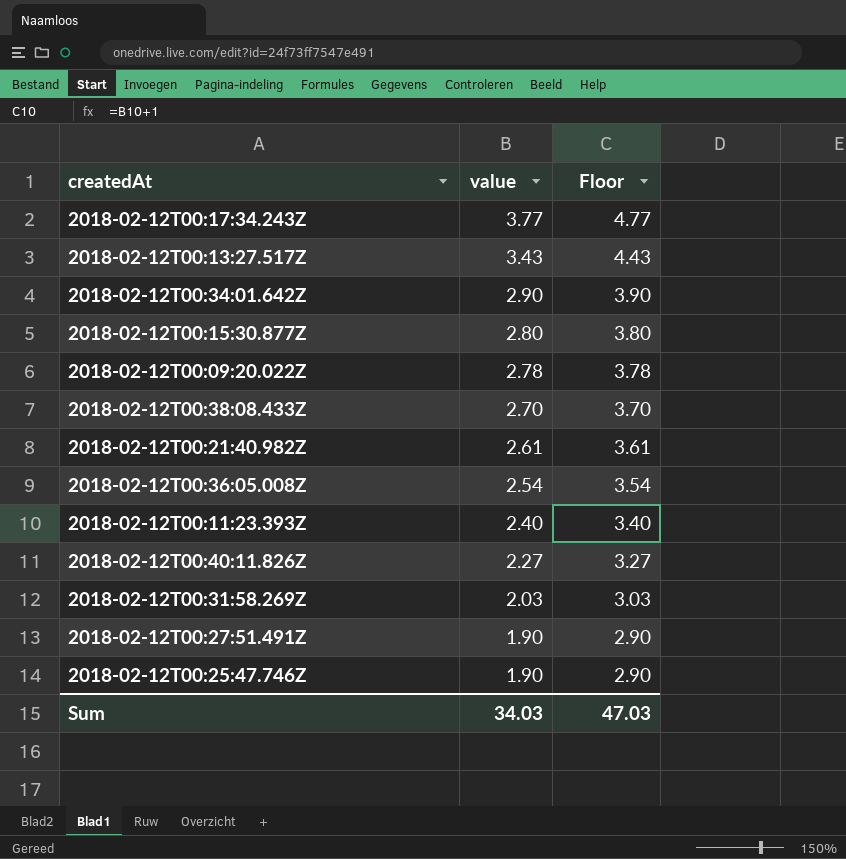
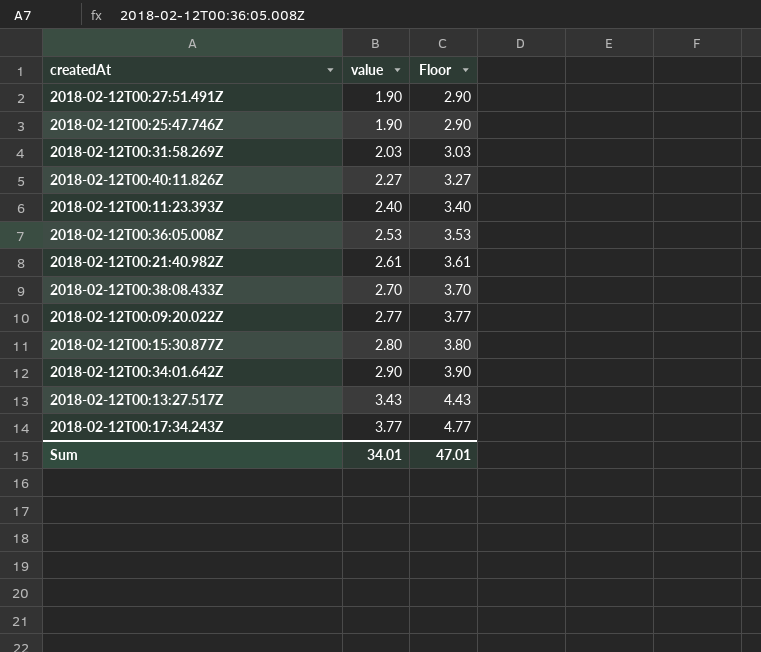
row order: value descending -> value ascending
2018-02-12T00:36:05.008Z | value: 2.54 -> 2.53
2018-02-12T00:36:05.008Z | Floor: 3.54 -> 3.53
2018-02-12T00:09:20.022Z | value: 2.78 -> 2.77
2018-02-12T00:09:20.022Z | Floor: 3.78 -> 3.77
Sum | value: 34.03 -> 34.01
Sum | Floor: 47.03 -> 47.01

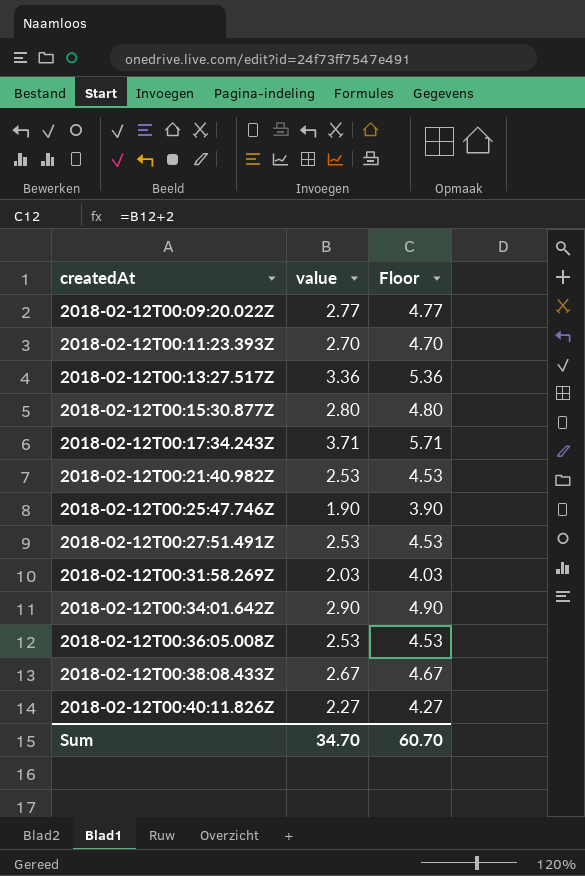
row order: value ascending -> createdAt ascending
column Floor | formula: [value] + 1 -> [value] + 2
2018-02-12T00:11:23.393Z | value: 2.40 -> 2.70
2018-02-12T00:13:27.517Z | value: 3.43 -> 3.36
2018-02-12T00:17:34.243Z | value: 3.77 -> 3.71
2018-02-12T00:21:40.982Z | value: 2.61 -> 2.53
2018-02-12T00:27:51.491Z | value: 1.90 -> 2.53
2018-02-12T00:38:08.433Z | value: 2.70 -> 2.67
Sum | value: 34.01 -> 34.70
Sum | Floor: 47.01 -> 60.70

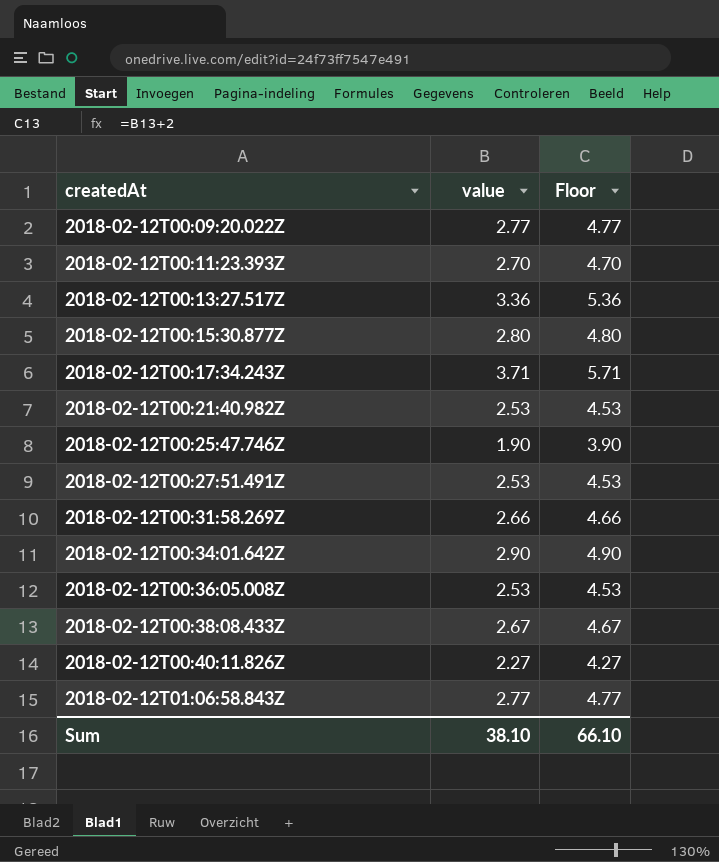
2018-02-12T00:31:58.269Z | value: 2.03 -> 2.66
2018-02-12T00:31:58.269Z | Floor: 4.03 -> 4.66
row 2018-02-12T01:06:58.843Z: none -> 2.77 | 4.77
Sum | value: 34.70 -> 38.10
Sum | Floor: 60.70 -> 66.10

